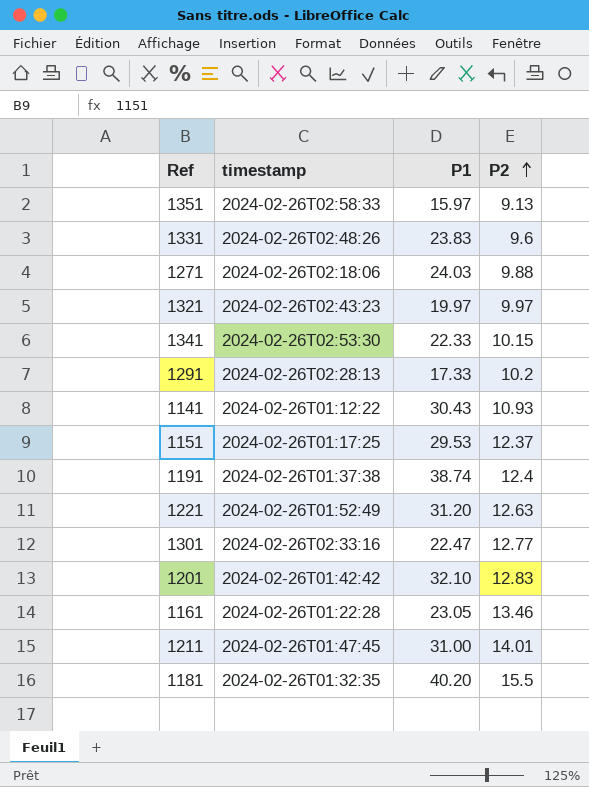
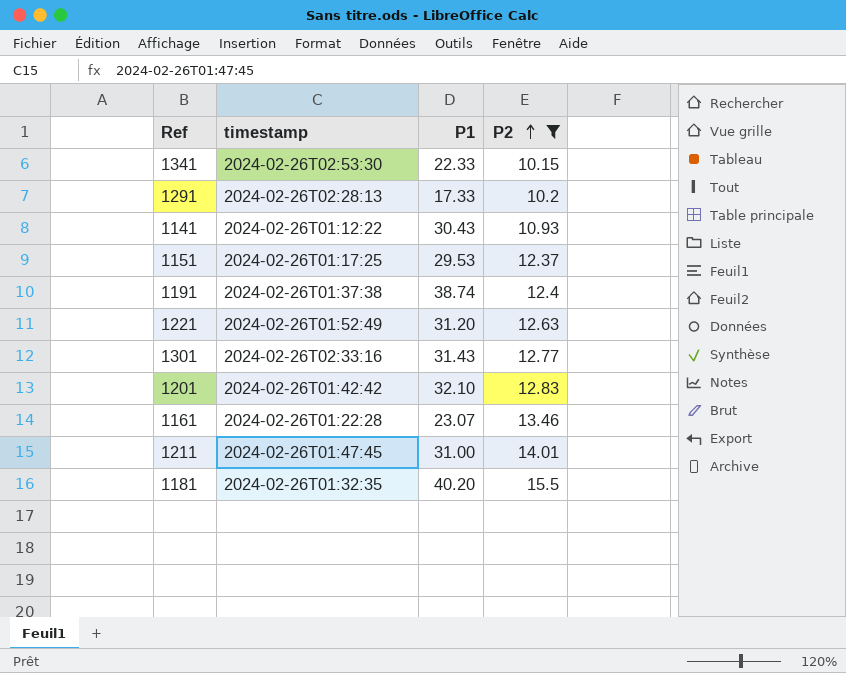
filter: none -> P2 >= 10.15
1301 | P1: 22.47 -> 31.43
1161 | P1: 23.05 -> 23.07

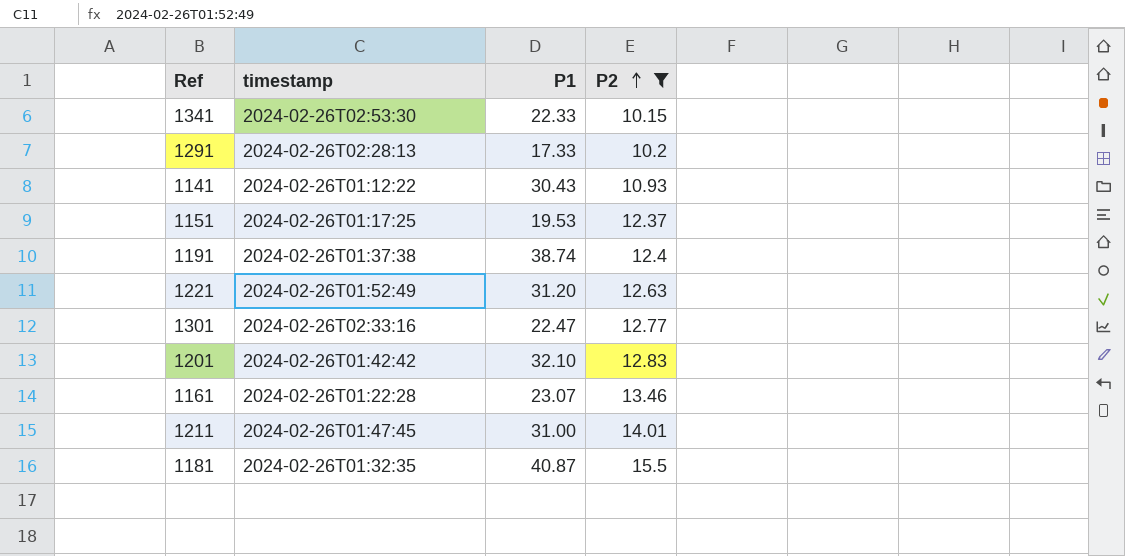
1151 | P1: 29.53 -> 19.53
1301 | P1: 31.43 -> 22.47
1181 | P1: 40.20 -> 40.87

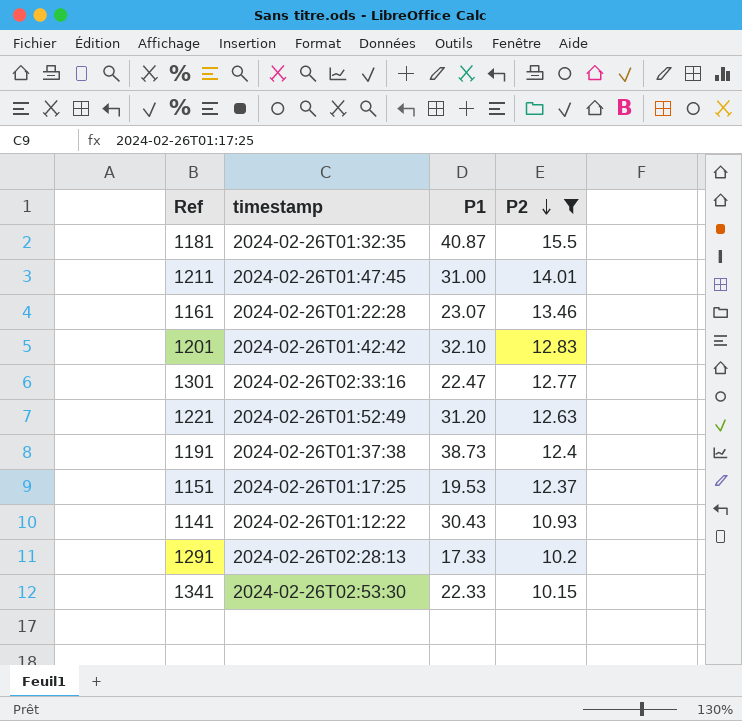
row order: P2 ascending -> P2 descending
1191 | P1: 38.74 -> 38.73

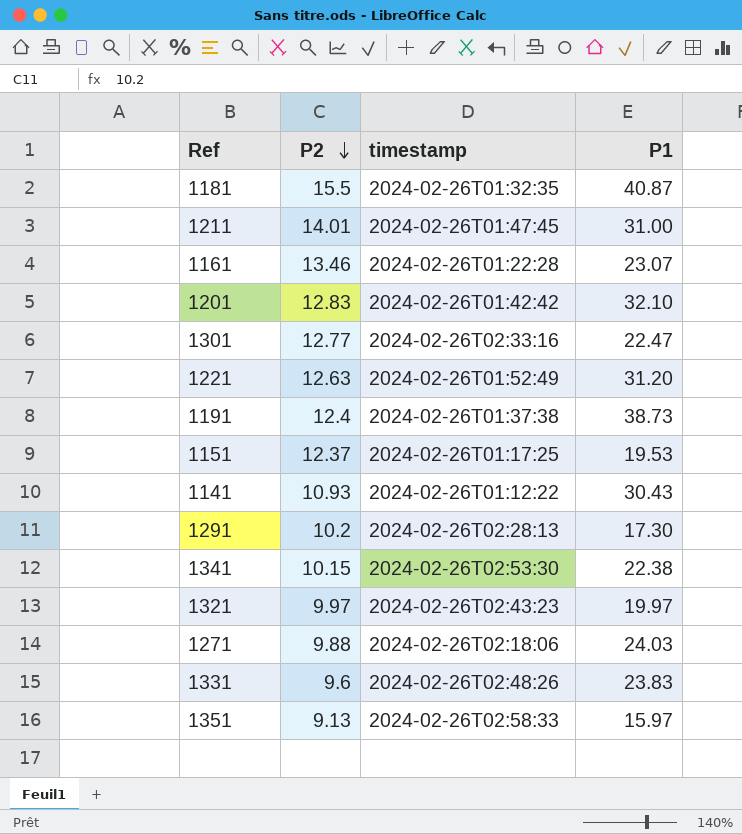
filter: P2 >= 10.15 -> none
column P2 | position: 4 -> 2
1291 | P1: 17.33 -> 17.30
1341 | P1: 22.33 -> 22.38

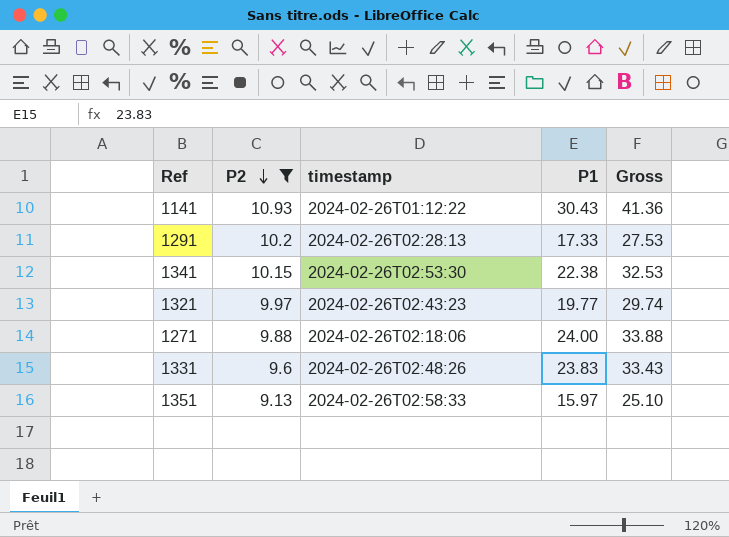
filter: none -> P2 <= 10.93
column Gross | formula: none -> [P2] + [P1]
1291 | P1: 17.30 -> 17.33
1321 | P1: 19.97 -> 19.77
1271 | P1: 24.03 -> 24.00

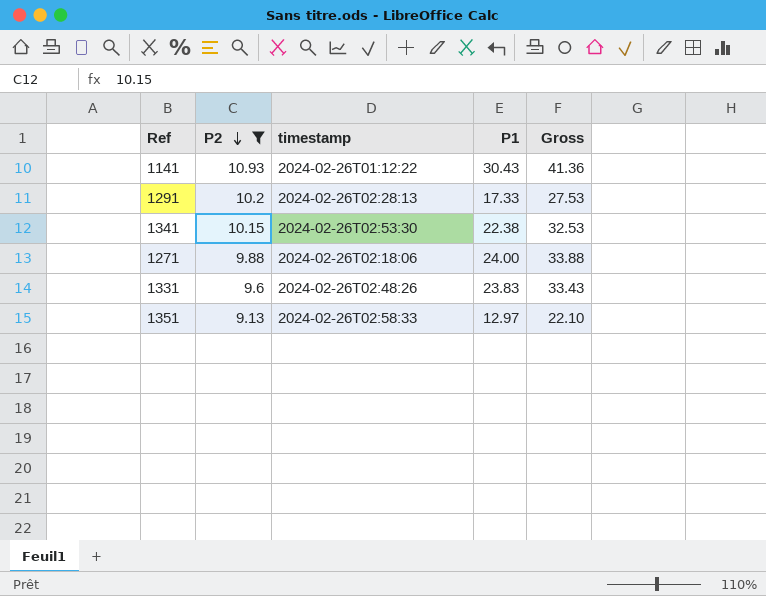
row 1321: 9.97 | 2024-02-26T02:43:23 | 19.77 | 29.74 -> none
1351 | P1: 15.97 -> 12.97
1351 | Gross: 25.10 -> 22.10

